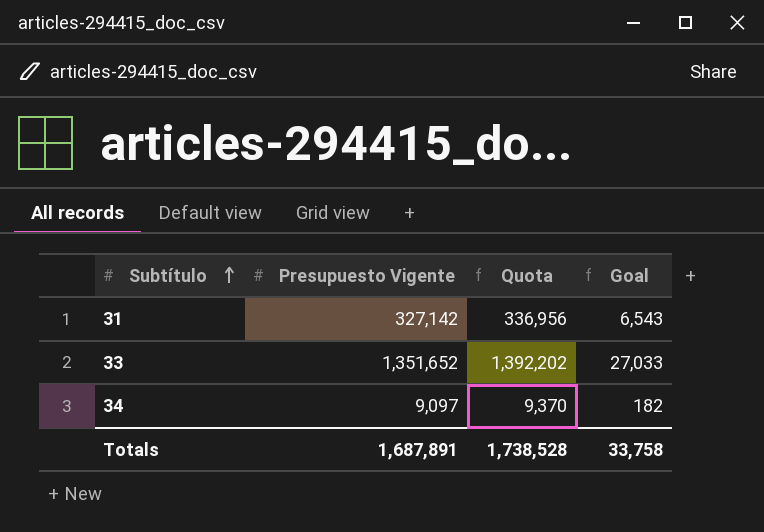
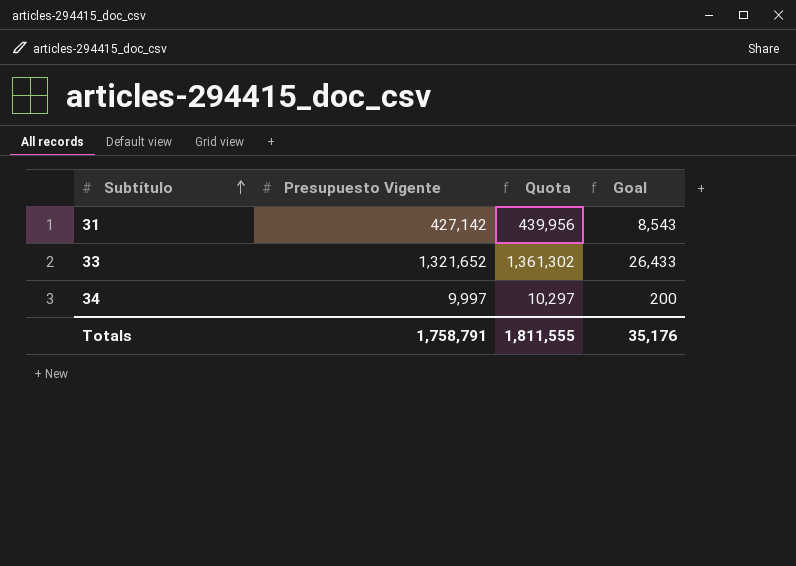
31 | Presupuesto Vigente: 327,142 -> 427,142
31 | Quota: 336,956 -> 439,956
31 | Goal: 6,543 -> 8,543
33 | Presupuesto Vigente: 1,351,652 -> 1,321,652
33 | Quota: 1,392,202 -> 1,361,302
33 | Goal: 27,033 -> 26,433
34 | Presupuesto Vigente: 9,097 -> 9,997
34 | Quota: 9,370 -> 10,297
34 | Goal: 182 -> 200
Totals | Presupuesto Vigente: 1,687,891 -> 1,758,791
Totals | Quota: 1,738,528 -> 1,811,555
Totals | Goal: 33,758 -> 35,176

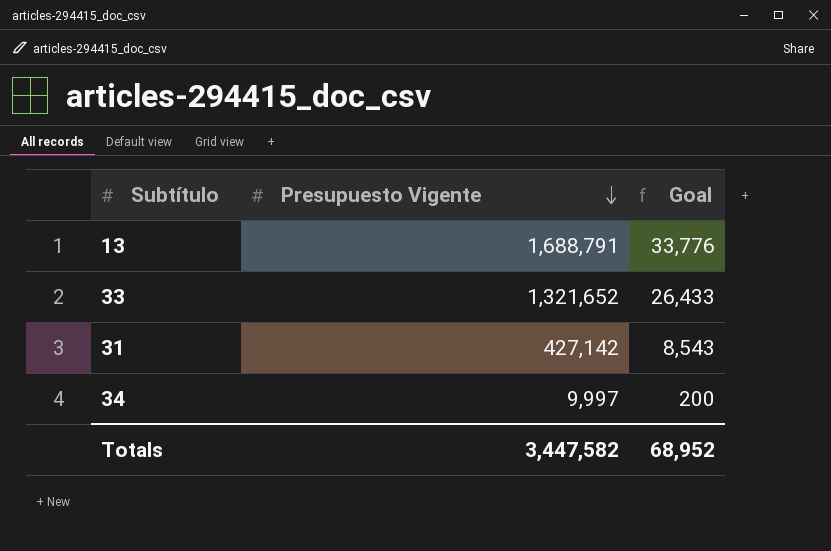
row order: Subtítulo ascending -> Presupuesto Vigente descending
column Quota | formula: [Presupuesto Vigente] * 1.03 -> none
row 13: none -> 1,688,791 | 33,776
Totals | Presupuesto Vigente: 1,758,791 -> 3,447,582
Totals | Goal: 35,176 -> 68,952

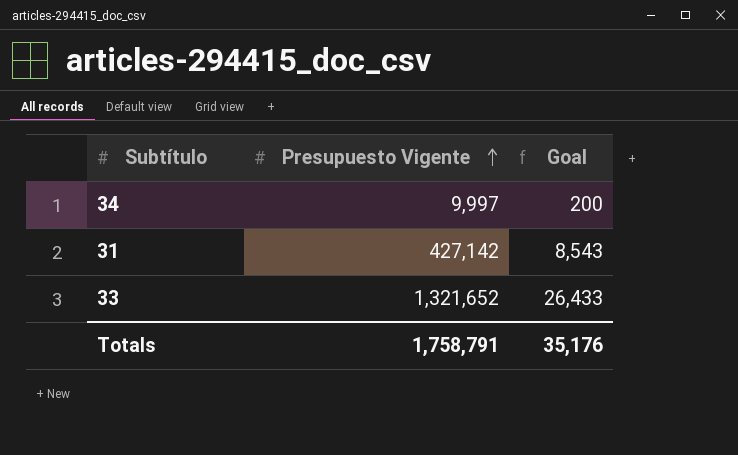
row order: Presupuesto Vigente descending -> Presupuesto Vigente ascending
row 13: 1,688,791 | 33,776 -> none
Totals | Presupuesto Vigente: 3,447,582 -> 1,758,791
Totals | Goal: 68,952 -> 35,176

